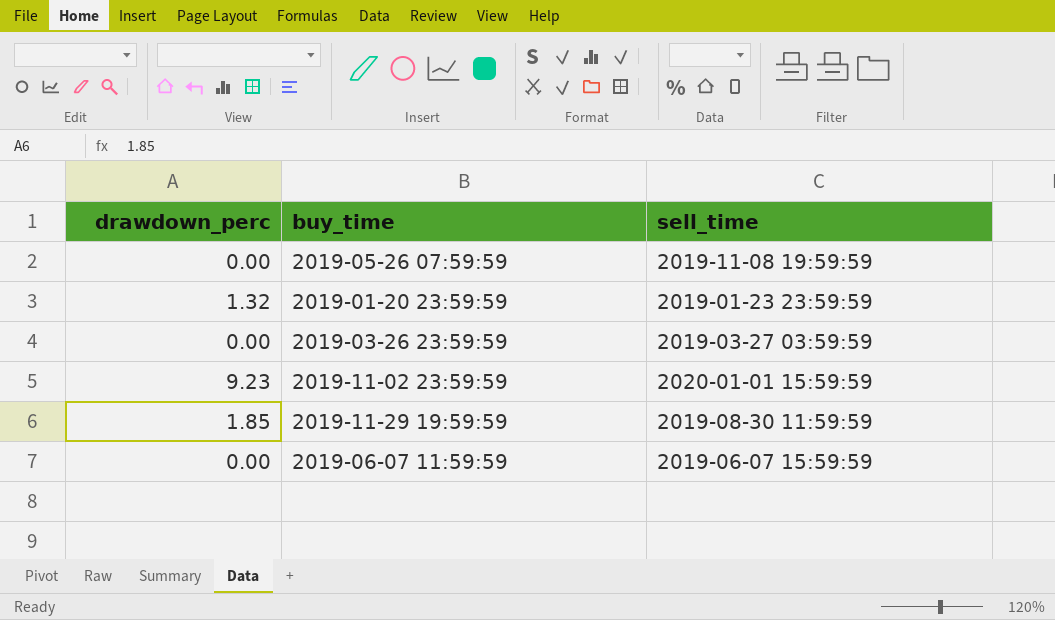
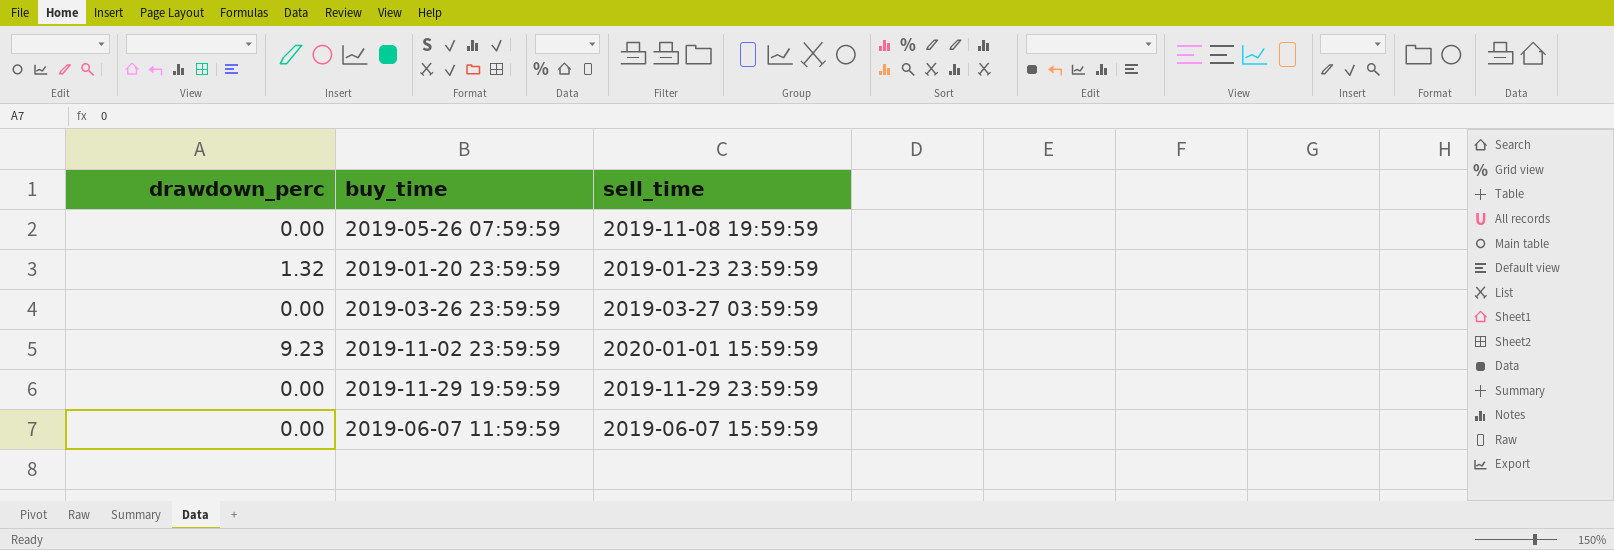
2019-11-29 19:59:59 | drawdown_perc: 1.85 -> 0.00
2019-11-29 19:59:59 | sell_time: 2019-08-30 11:59:59 -> 2019-11-29 23:59:59

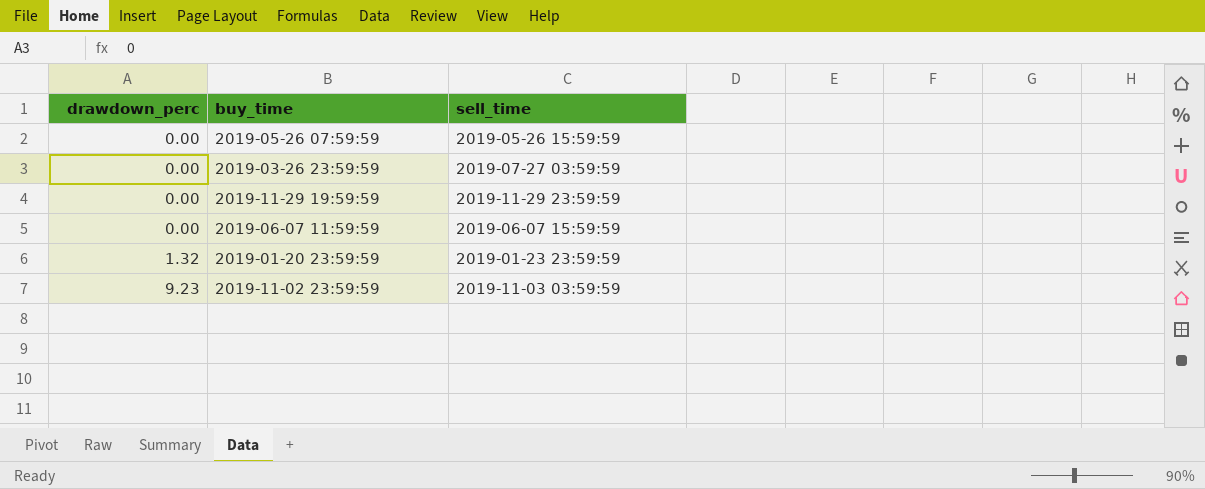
row order: none -> drawdown_perc ascending
2019-05-26 07:59:59 | sell_time: 2019-11-08 19:59:59 -> 2019-05-26 15:59:59
2019-03-26 23:59:59 | sell_time: 2019-03-27 03:59:59 -> 2019-07-27 03:59:59
2019-11-02 23:59:59 | sell_time: 2020-01-01 15:59:59 -> 2019-11-03 03:59:59

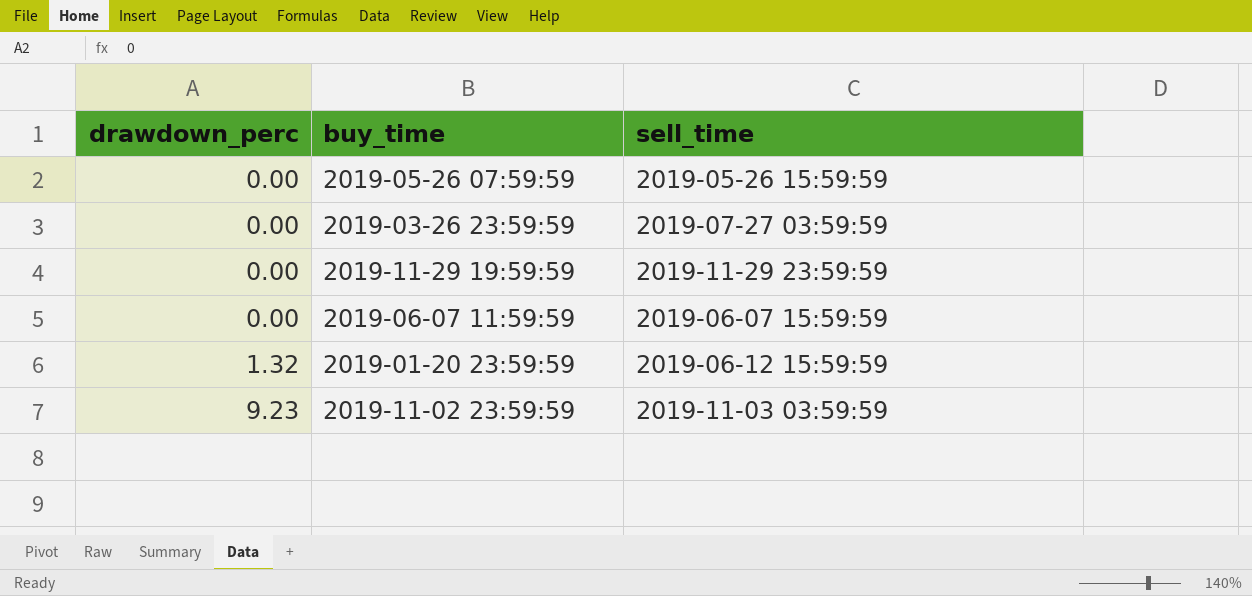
2019-01-20 23:59:59 | sell_time: 2019-01-23 23:59:59 -> 2019-06-12 15:59:59

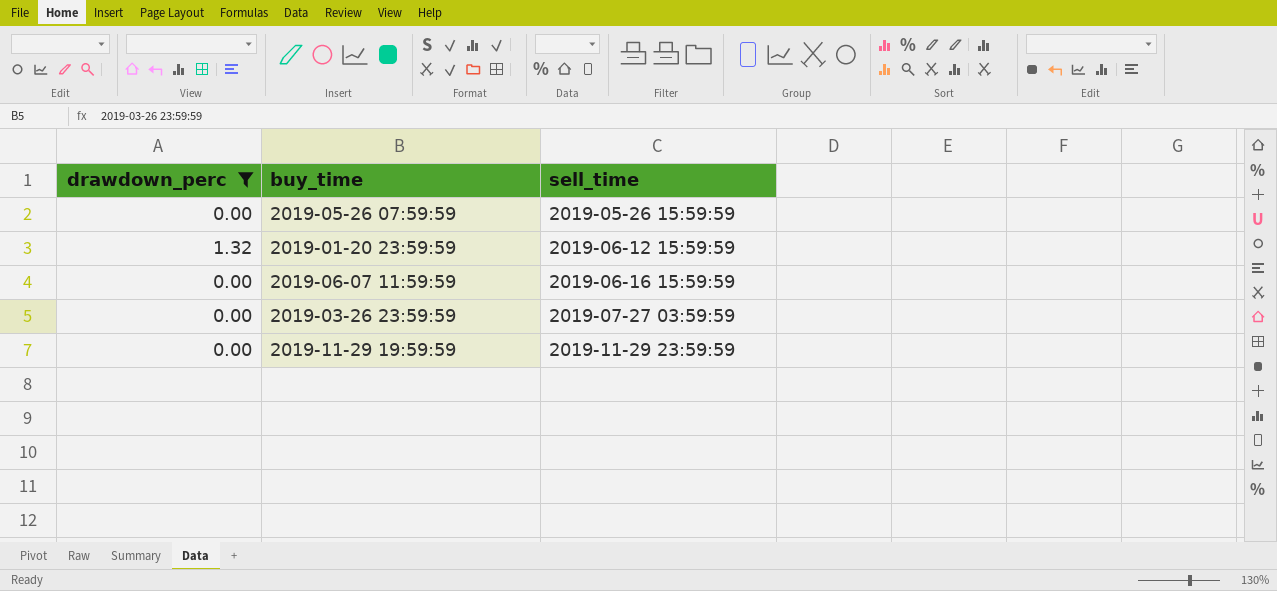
filter: none -> drawdown_perc != 9.23
row order: drawdown_perc ascending -> sell_time ascending
2019-06-07 11:59:59 | sell_time: 2019-06-07 15:59:59 -> 2019-06-16 15:59:59

